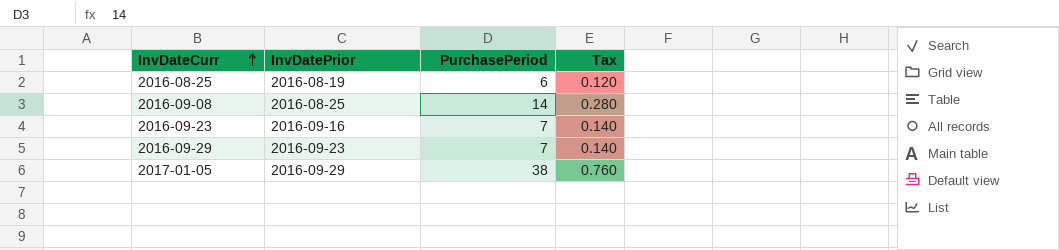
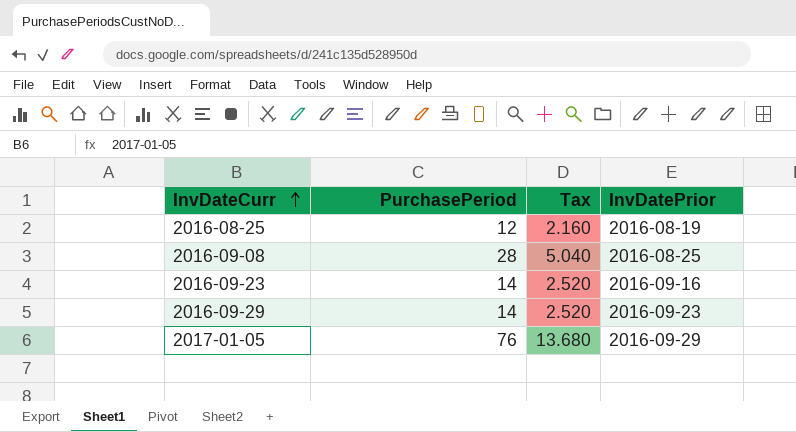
column Tax | formula: [PurchasePeriod] * 0.02 -> [PurchasePeriod] * 0.18
column InvDatePrior | position: 2 -> 4
2016-08-25 | PurchasePeriod: 6 -> 12
2016-09-08 | PurchasePeriod: 14 -> 28
2016-09-23 | PurchasePeriod: 7 -> 14
2016-09-29 | PurchasePeriod: 7 -> 14
2017-01-05 | PurchasePeriod: 38 -> 76

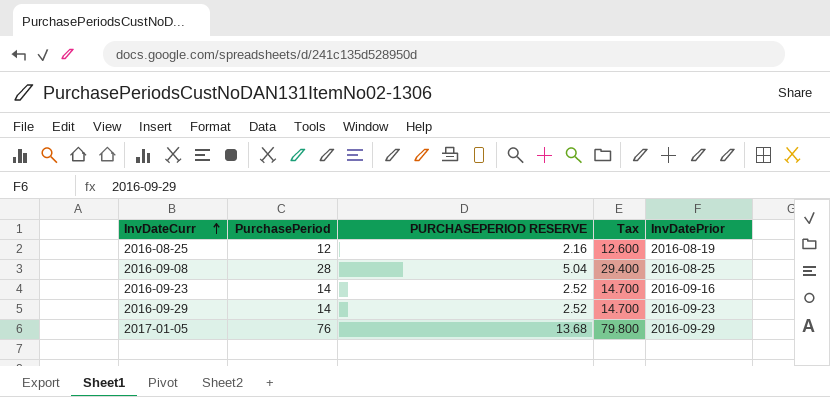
column PURCHASEPERIOD RESERVE | formula: none -> [PurchasePeriod] * 0.18
column Tax | formula: [PurchasePeriod] * 0.18 -> [PurchasePeriod] * 1.05

